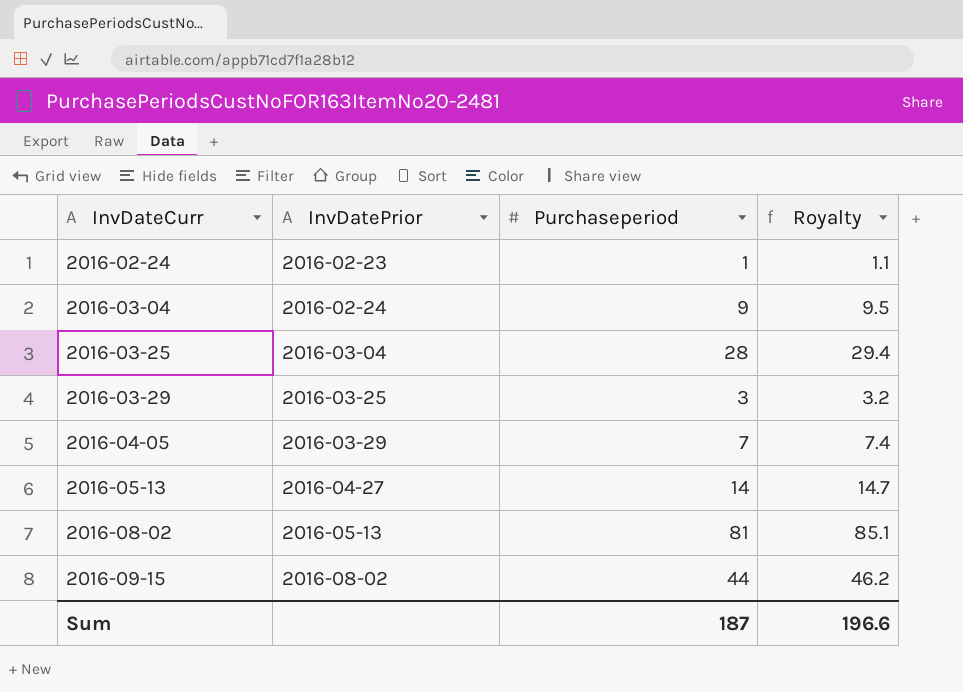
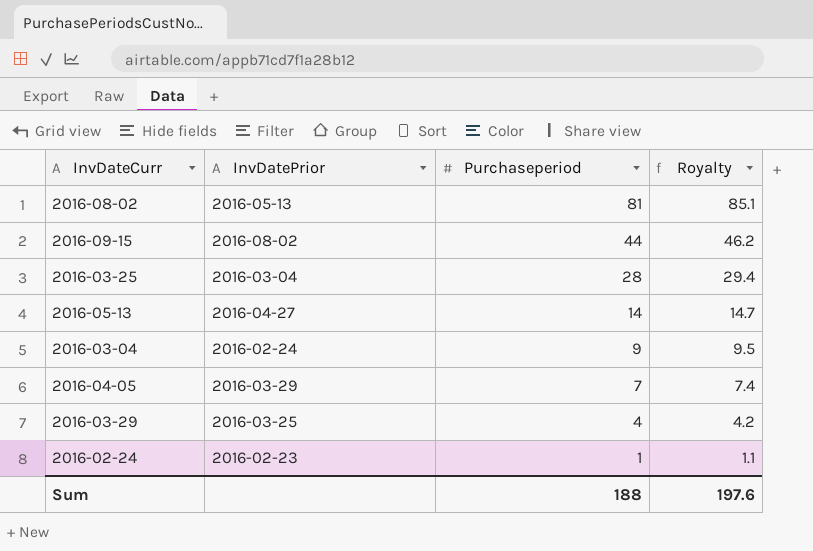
row order: InvDateCurr ascending -> Purchaseperiod descending
2016-03-29 | Purchaseperiod: 3 -> 4
2016-03-29 | Royalty: 3.2 -> 4.2
Sum | Purchaseperiod: 187 -> 188
Sum | Royalty: 196.6 -> 197.6

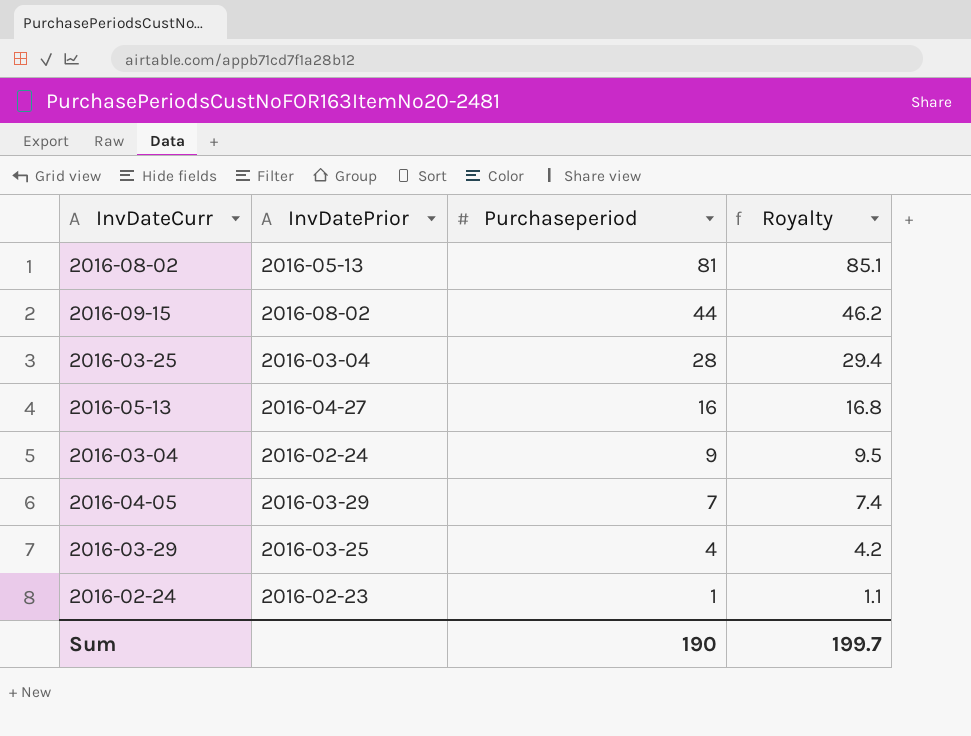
2016-05-13 | Purchaseperiod: 14 -> 16
2016-05-13 | Royalty: 14.7 -> 16.8
Sum | Purchaseperiod: 188 -> 190
Sum | Royalty: 197.6 -> 199.7

